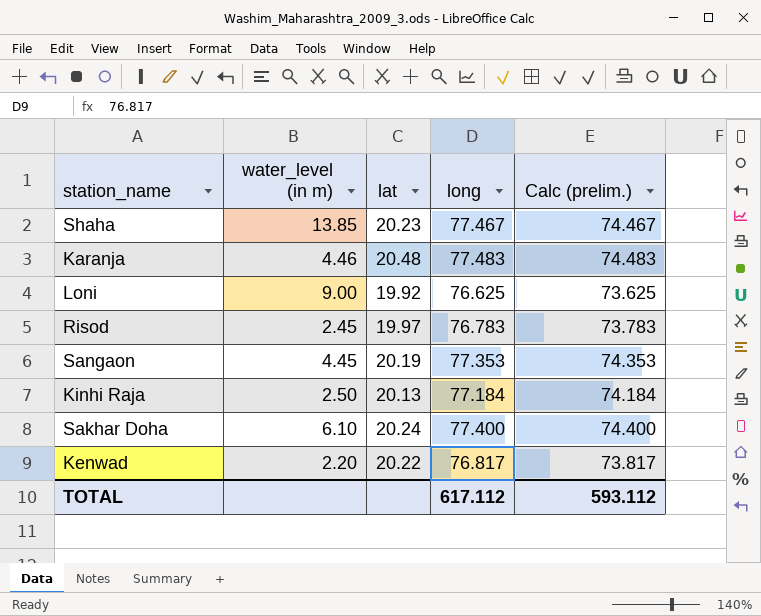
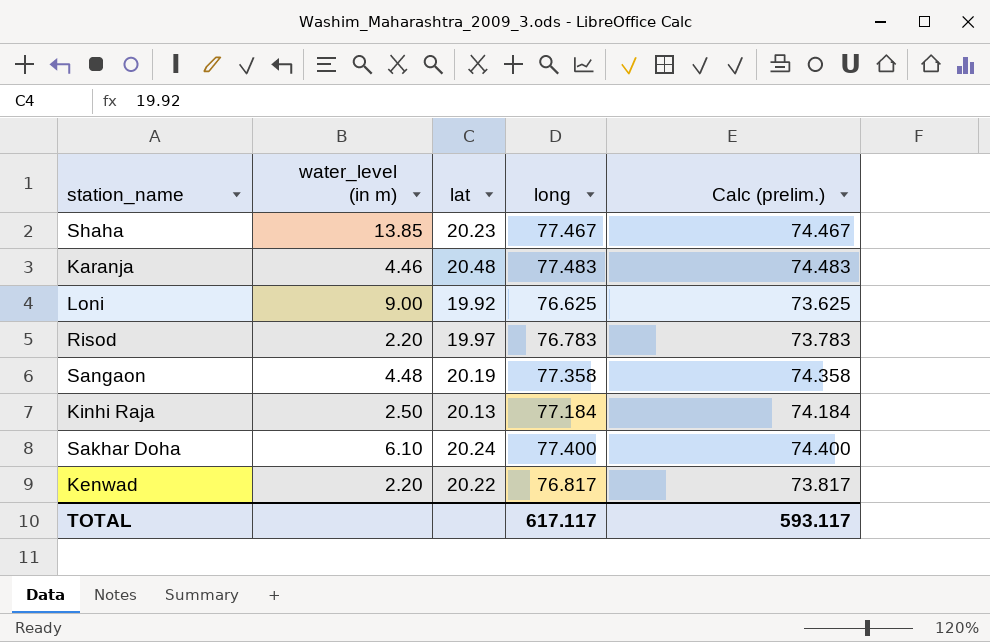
Risod | water_level (in m): 2.45 -> 2.20
Sangaon | water_level (in m): 4.45 -> 4.48
Sangaon | long: 77.353 -> 77.358
Sangaon | Calc (prelim.): 74.353 -> 74.358
TOTAL | long: 617.112 -> 617.117
TOTAL | Calc (prelim.): 593.112 -> 593.117

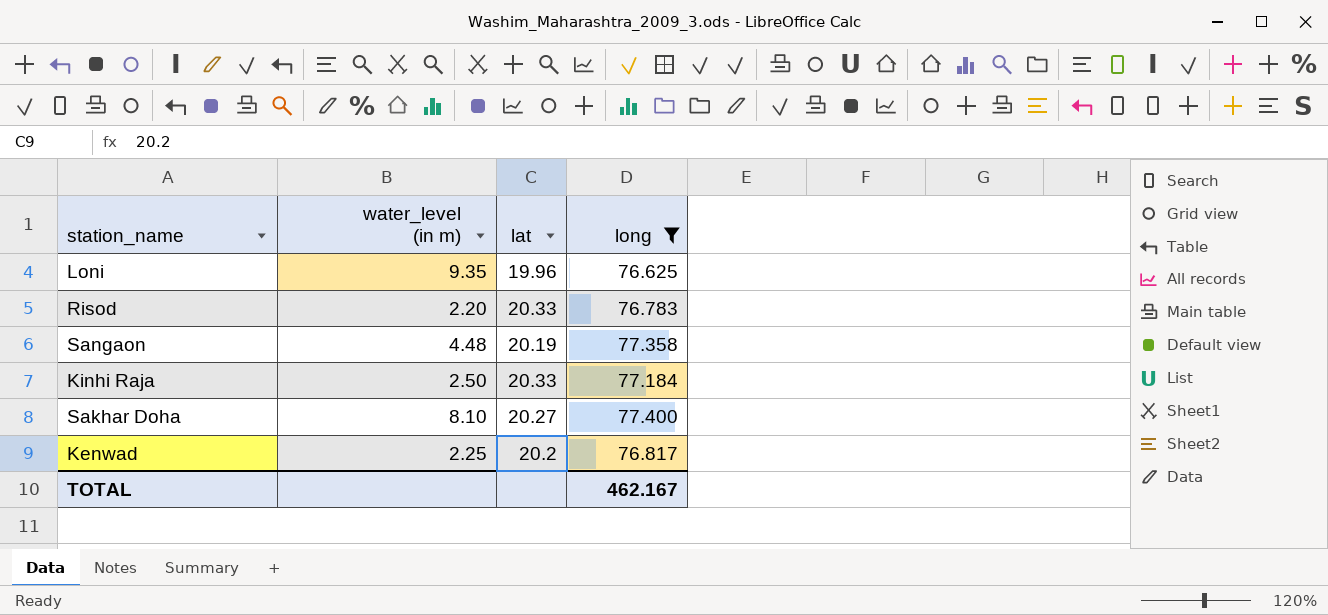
filter: none -> long <= 77.400
column Calc (prelim.) | formula: [long] - 3 -> none
Loni | water_level (in m): 9.00 -> 9.35
Loni | lat: 19.92 -> 19.96
Risod | lat: 19.97 -> 20.33
Kinhi Raja | lat: 20.13 -> 20.33
Sakhar Doha | water_level (in m): 6.10 -> 8.10
Sakhar Doha | lat: 20.24 -> 20.27
Kenwad | water_level (in m): 2.20 -> 2.25
Kenwad | lat: 20.22 -> 20.2
TOTAL | long: 617.117 -> 462.167

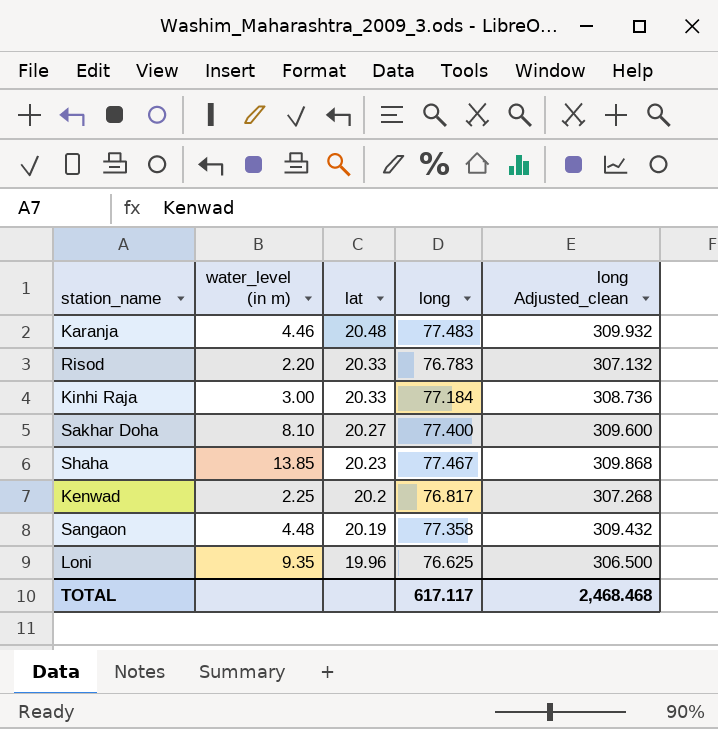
filter: long <= 77.400 -> none
row order: none -> lat descending
column long Adjusted_clean | formula: none -> [long] * 4
Kinhi Raja | water_level (in m): 2.50 -> 3.00
TOTAL | long: 462.167 -> 617.117

